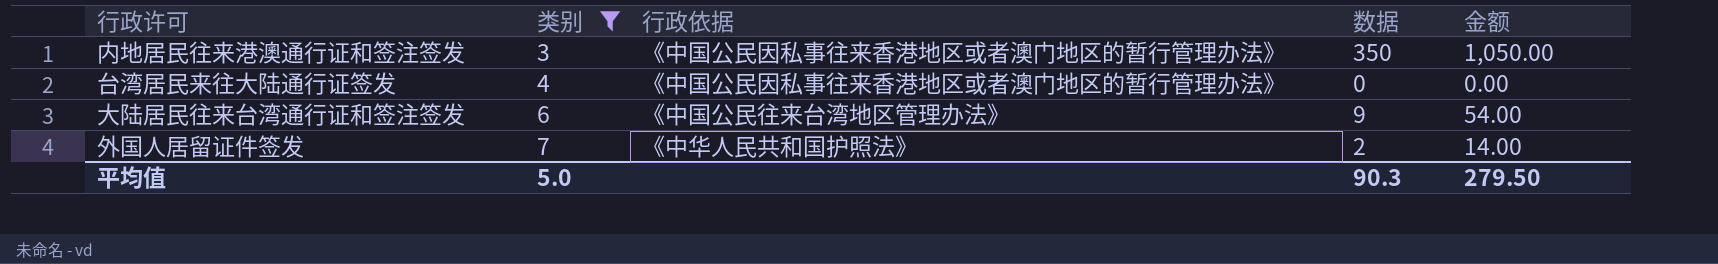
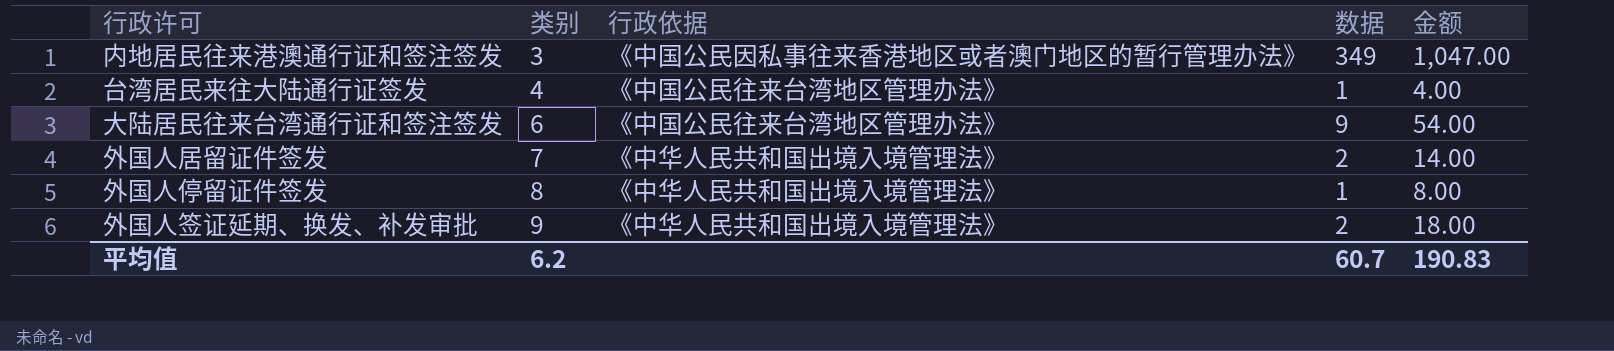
filter: 类别 <= 7 -> none
内地居民往来港澳通行证和签注签发 | 数据: 350 -> 349
内地居民往来港澳通行证和签注签发 | 金额: 1,050.00 -> 1,047.00
台湾居民来往大陆通行证签发 | 行政依据: 《中国公民因私事往来香港地区或者澳门地区的暂行管理办法》 -> 《中国公民往来台湾地区管理办法》
台湾居民来往大陆通行证签发 | 数据: 0 -> 1
台湾居民来往大陆通行证签发 | 金额: 0.00 -> 4.00
外国人居留证件签发 | 行政依据: 《中华人民共和国护照法》 -> 《中华人民共和国出境入境管理法》
平均值 | 类别: 5.0 -> 6.2
平均值 | 数据: 90.3 -> 60.7
平均值 | 金额: 279.50 -> 190.83

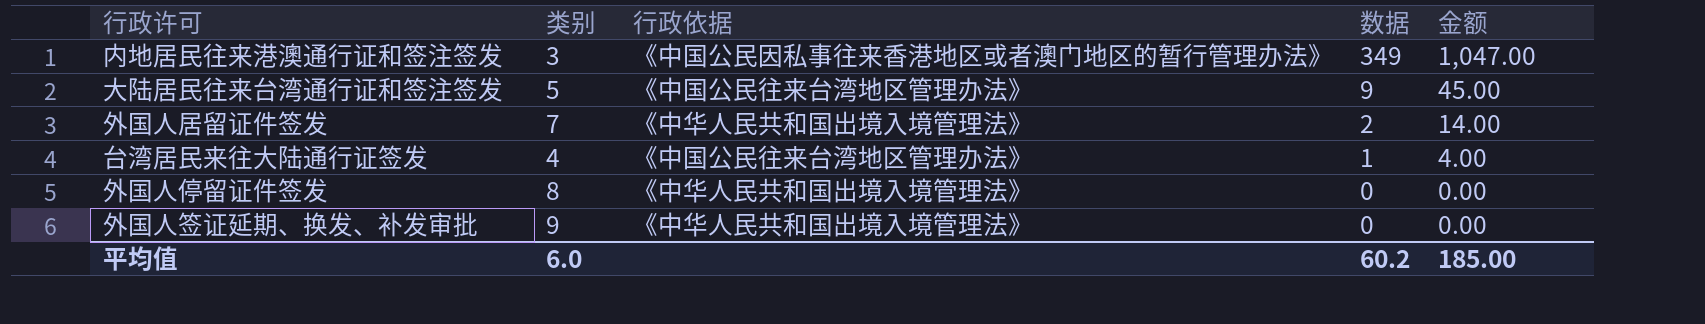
row order: 类别 ascending -> 数据 descending
大陆居民往来台湾通行证和签注签发 | 类别: 6 -> 5
大陆居民往来台湾通行证和签注签发 | 金额: 54.00 -> 45.00
外国人停留证件签发 | 数据: 1 -> 0
外国人停留证件签发 | 金额: 8.00 -> 0.00
外国人签证延期、换发、补发审批 | 数据: 2 -> 0
外国人签证延期、换发、补发审批 | 金额: 18.00 -> 0.00
平均值 | 类别: 6.2 -> 6.0
平均值 | 数据: 60.7 -> 60.2
平均值 | 金额: 190.83 -> 185.00

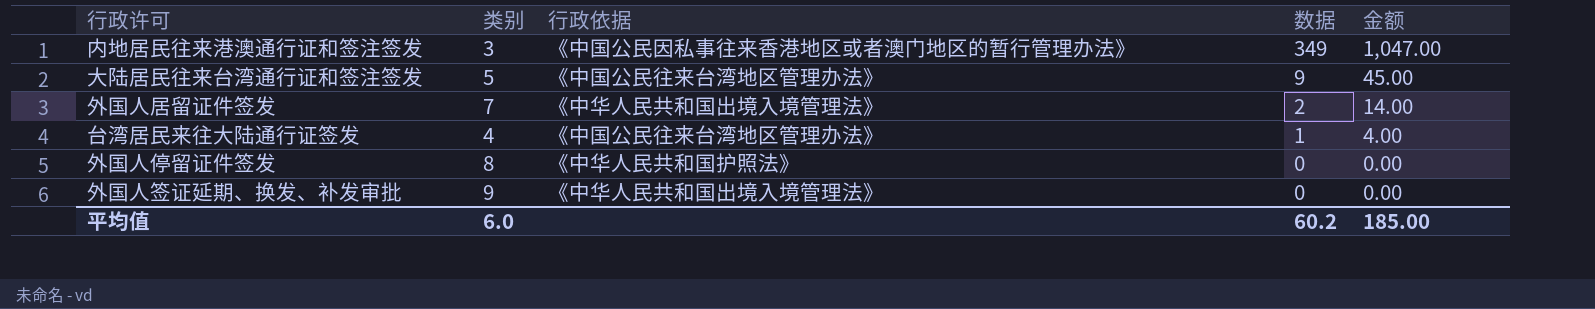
外国人停留证件签发 | 行政依据: 《中华人民共和国出境入境管理法》 -> 《中华人民共和国护照法》

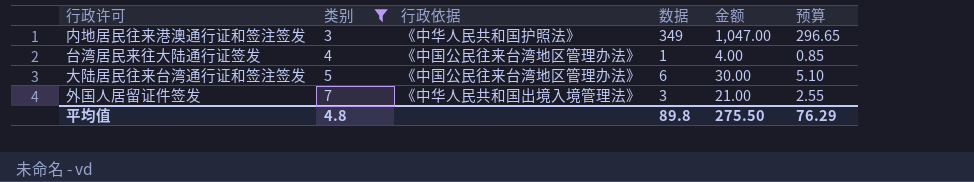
filter: none -> 类别 <= 7
row order: 数据 descending -> 类别 ascending
column 预算 | formula: none -> [数据] * 0.85
内地居民往来港澳通行证和签注签发 | 行政依据: 《中国公民因私事往来香港地区或者澳门地区的暂行管理办法》 -> 《中华人民共和国护照法》
大陆居民往来台湾通行证和签注签发 | 数据: 9 -> 6
大陆居民往来台湾通行证和签注签发 | 金额: 45.00 -> 30.00
外国人居留证件签发 | 数据: 2 -> 3
外国人居留证件签发 | 金额: 14.00 -> 21.00
平均值 | 类别: 6.0 -> 4.8
平均值 | 数据: 60.2 -> 89.8
平均值 | 金额: 185.00 -> 275.50

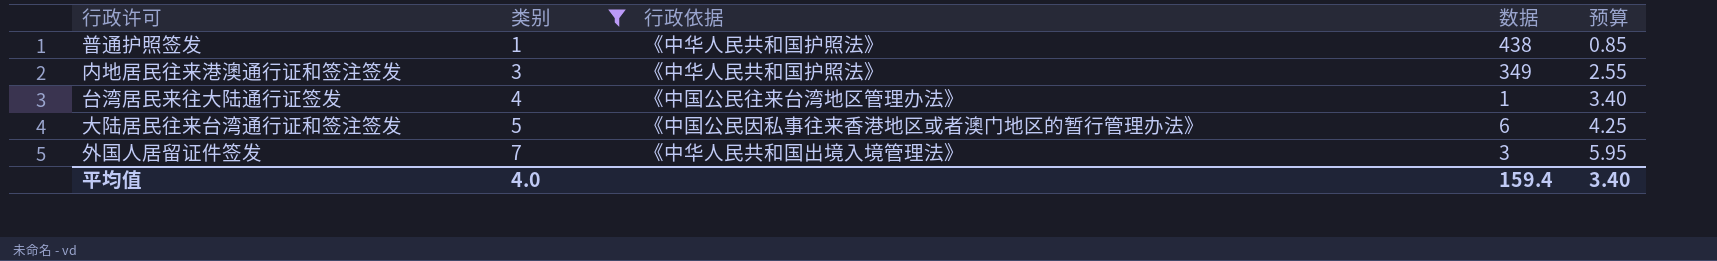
column 金额 | formula: [类别] * [数据] -> none
column 预算 | formula: [数据] * 0.85 -> [类别] * 0.85
row 普通护照签发: none -> 1 | 《中华人民共和国护照法》 | 438 | 0.85
大陆居民往来台湾通行证和签注签发 | 行政依据: 《中国公民往来台湾地区管理办法》 -> 《中国公民因私事往来香港地区或者澳门地区的暂行管理办法》
平均值 | 类别: 4.8 -> 4.0
平均值 | 数据: 89.8 -> 159.4
平均值 | 预算: 76.29 -> 3.40

